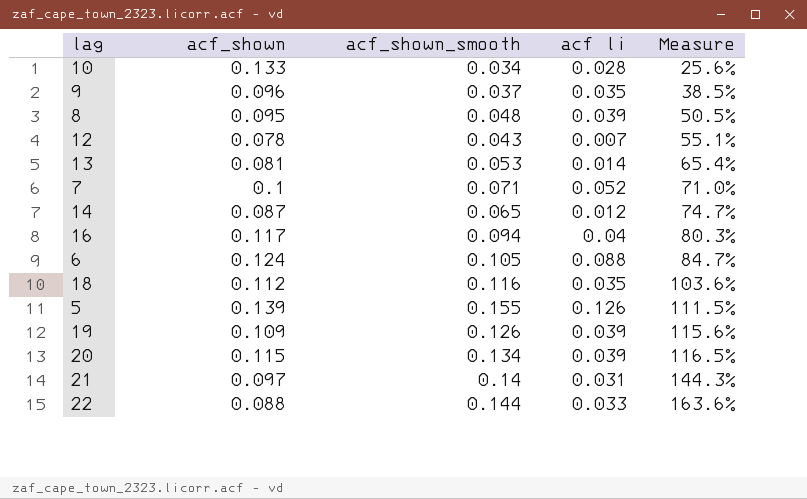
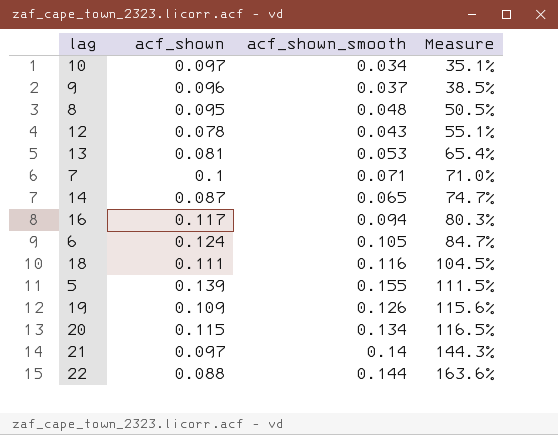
column acf li | position: 4 -> none
10 | acf_shown: 0.133 -> 0.097
10 | Measure: 25.6% -> 35.1%
18 | acf_shown: 0.112 -> 0.111
18 | Measure: 103.6% -> 104.5%

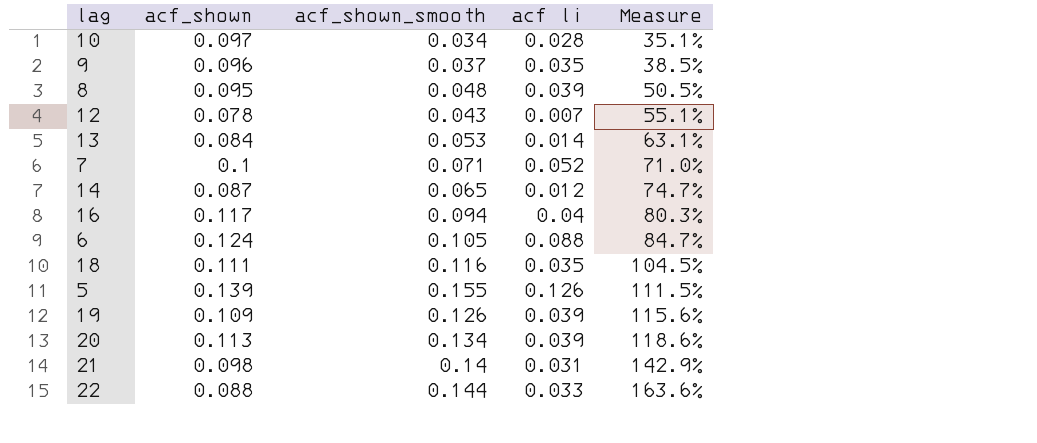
column acf li | position: none -> 4
13 | acf_shown: 0.081 -> 0.084
13 | Measure: 65.4% -> 63.1%
20 | acf_shown: 0.115 -> 0.113
20 | Measure: 116.5% -> 118.6%
21 | acf_shown: 0.097 -> 0.098
21 | Measure: 144.3% -> 142.9%

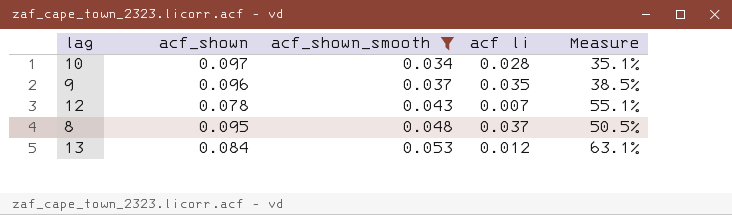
filter: none -> acf_shown_smooth <= 0.053
row order: Measure ascending -> acf_shown_smooth ascending
8 | acf li: 0.039 -> 0.037
13 | acf li: 0.014 -> 0.012

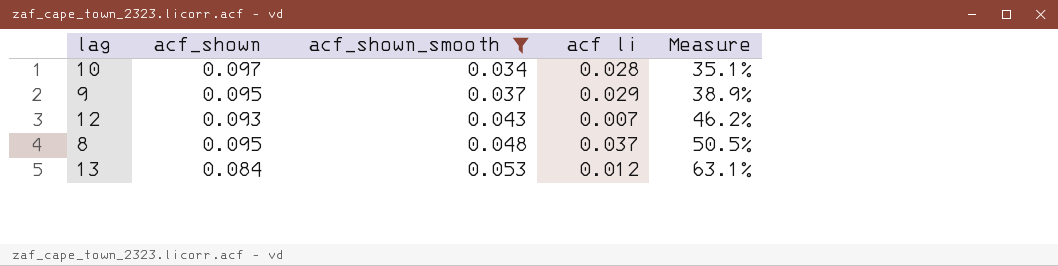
9 | acf_shown: 0.096 -> 0.095
9 | acf li: 0.035 -> 0.029
9 | Measure: 38.5% -> 38.9%
12 | acf_shown: 0.078 -> 0.093
12 | Measure: 55.1% -> 46.2%

